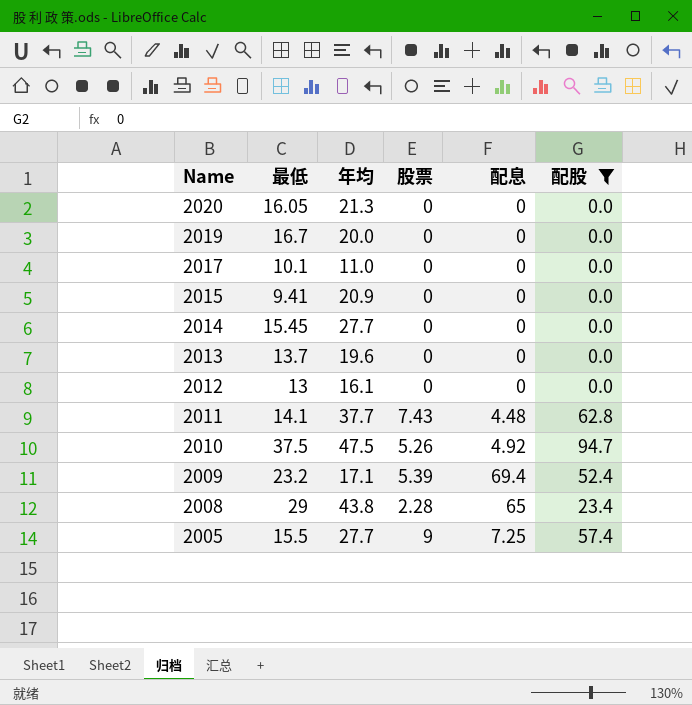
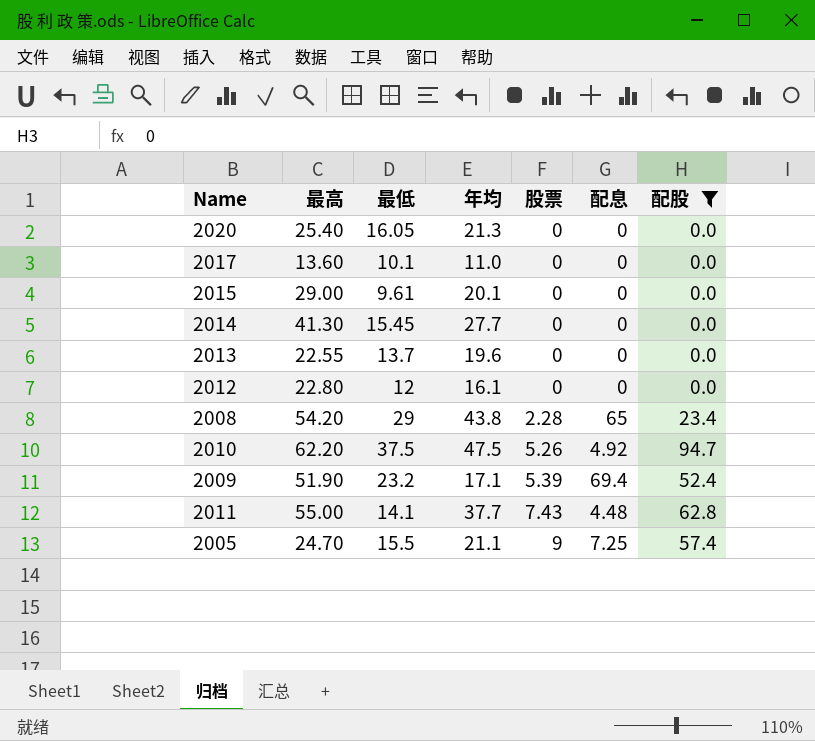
row order: Name descending -> 股票 ascending
column 最高 | position: none -> 2
row 2019: 16.7 | 20.0 | 0 | 0 | 0.0 -> none
2015 | 最低: 9.41 -> 9.61
2015 | 年均: 20.9 -> 20.1
2012 | 最低: 13 -> 12
2005 | 年均: 27.7 -> 21.1

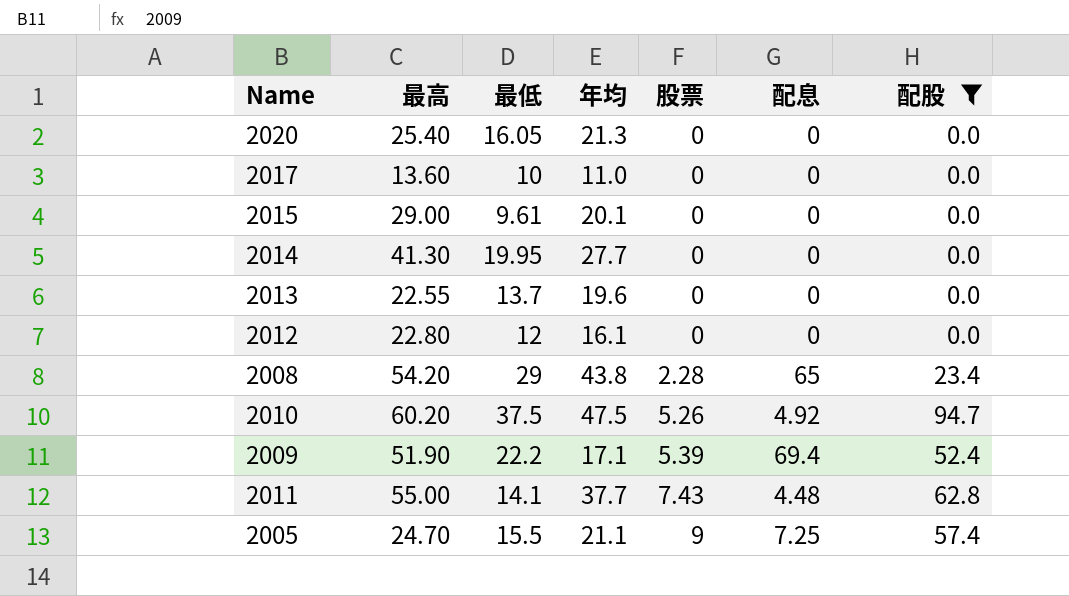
2017 | 最低: 10.1 -> 10
2014 | 最低: 15.45 -> 19.95
2010 | 最高: 62.20 -> 60.20
2009 | 最低: 23.2 -> 22.2

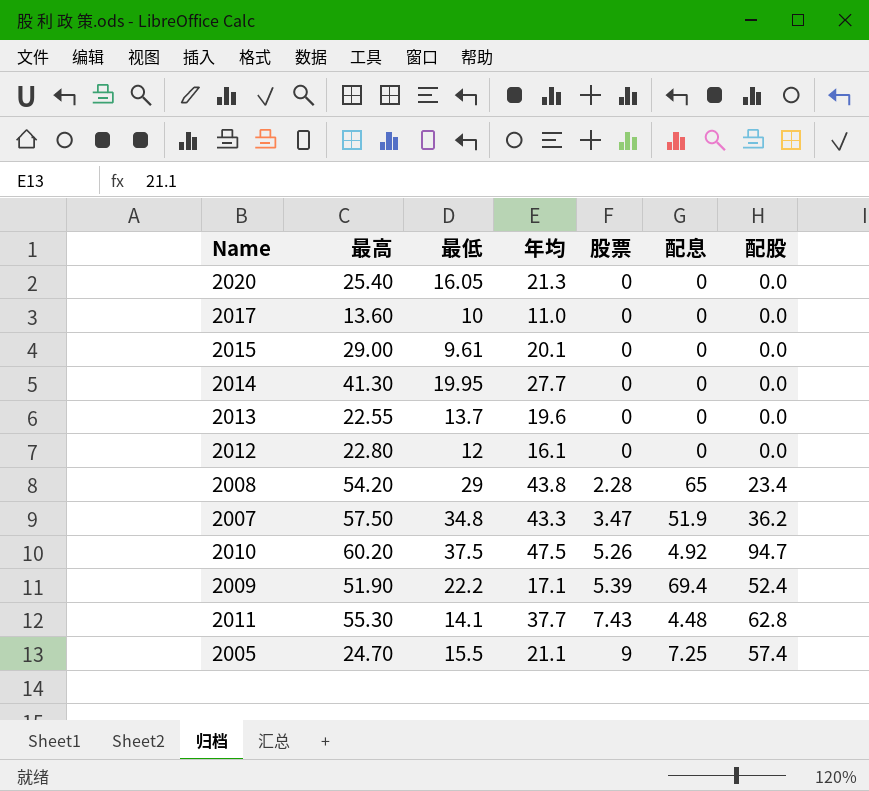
filter: 配股 != 36.2 -> none
2011 | 最高: 55.00 -> 55.30

